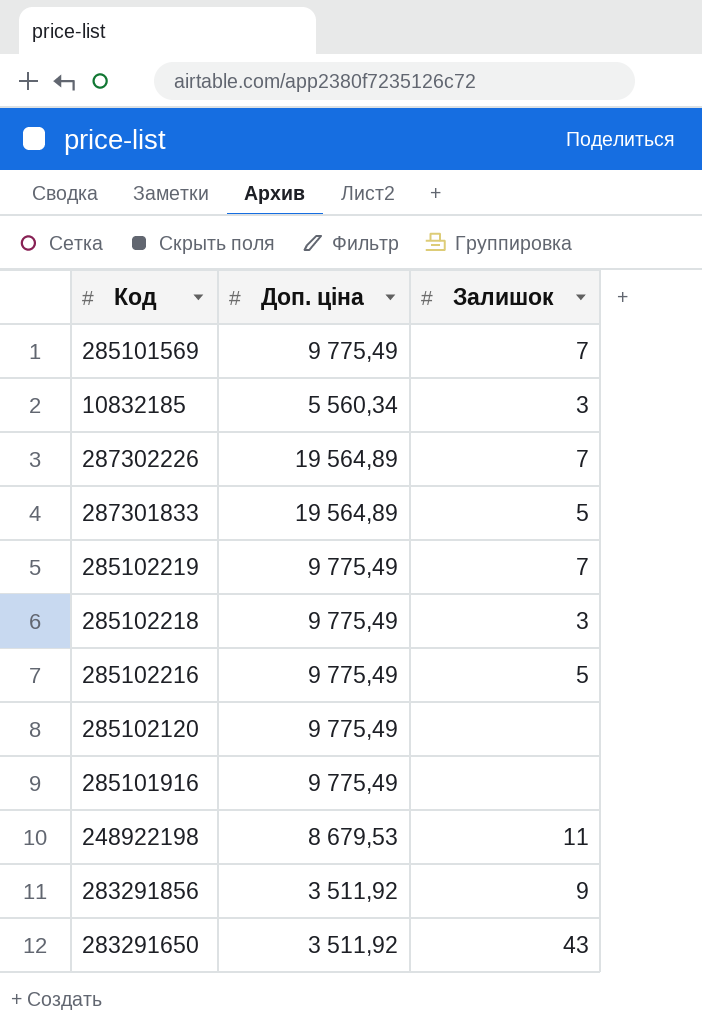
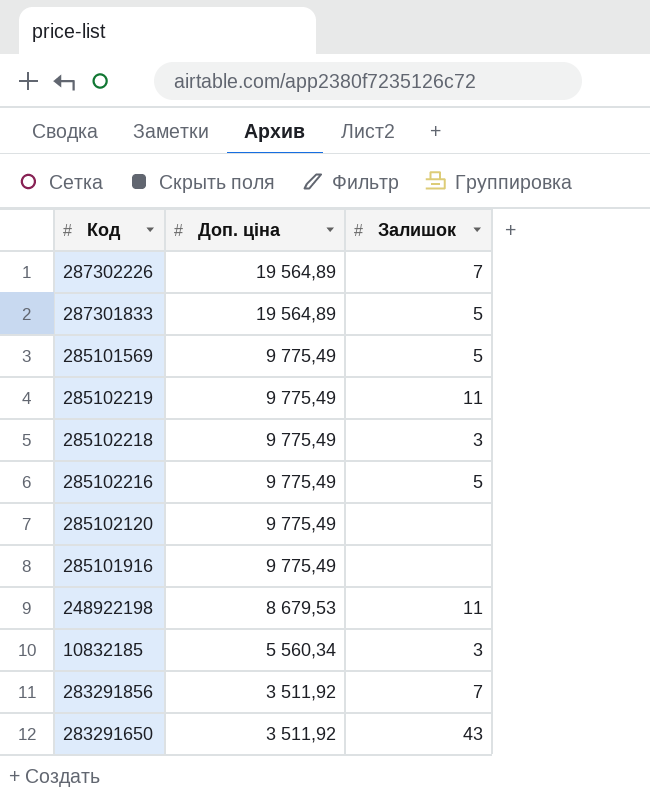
row order: none -> Доп. ціна descending
285101569 | Залишок: 7 -> 5
285102219 | Залишок: 7 -> 11
283291856 | Залишок: 9 -> 7

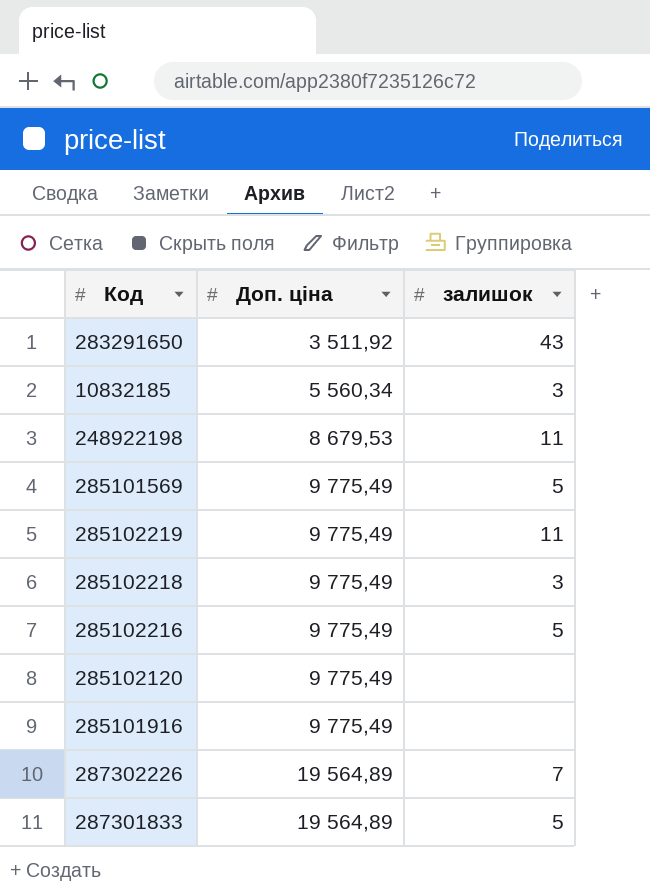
row order: Доп. ціна descending -> Доп. ціна ascending
column name: Залишок -> залишок
row 283291856: 3 511,92 | 7 -> none

